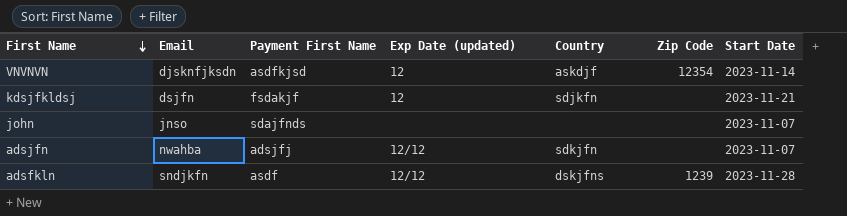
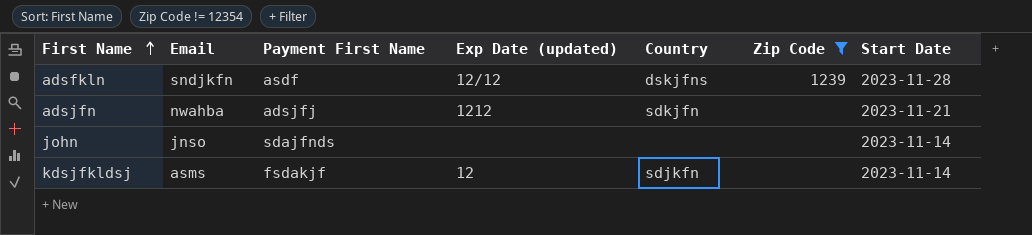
filter: none -> Zip Code != 12354
row order: First Name descending -> First Name ascending
adsjfn | Exp Date (updated): 12/12 -> 1212
adsjfn | Start Date: 2023-11-07 -> 2023-11-21
john | Start Date: 2023-11-07 -> 2023-11-14
kdsjfkldsj | Email: dsjfn -> asms
kdsjfkldsj | Start Date: 2023-11-21 -> 2023-11-14

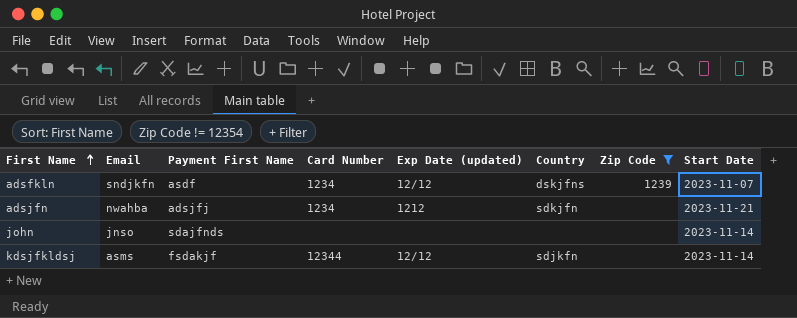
column Card Number | position: none -> 4
adsfkln | Start Date: 2023-11-28 -> 2023-11-07
kdsjfkldsj | Exp Date (updated): 12 -> 12/12

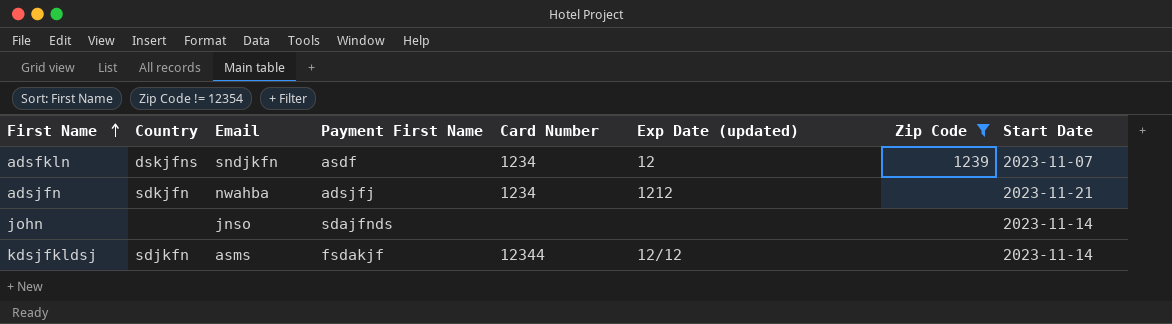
column Country | position: 6 -> 2
adsfkln | Exp Date (updated): 12/12 -> 12

